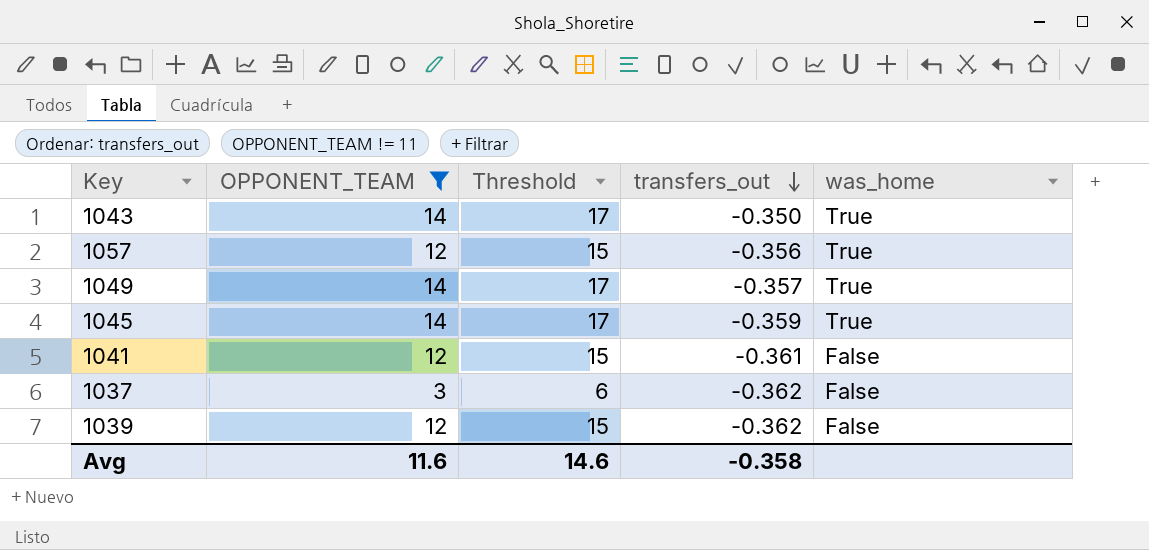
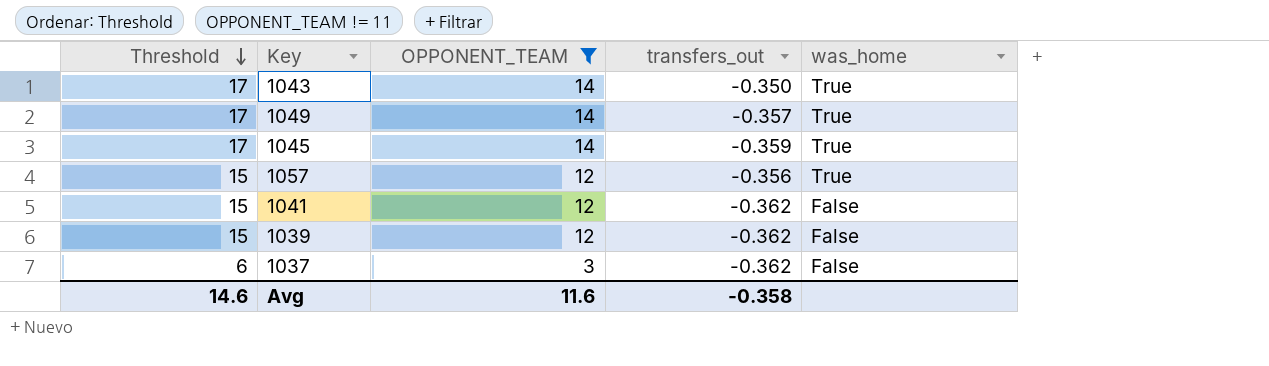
row order: transfers_out descending -> Threshold descending
column Threshold | position: 3 -> 1
1041 | transfers_out: -0.361 -> -0.362

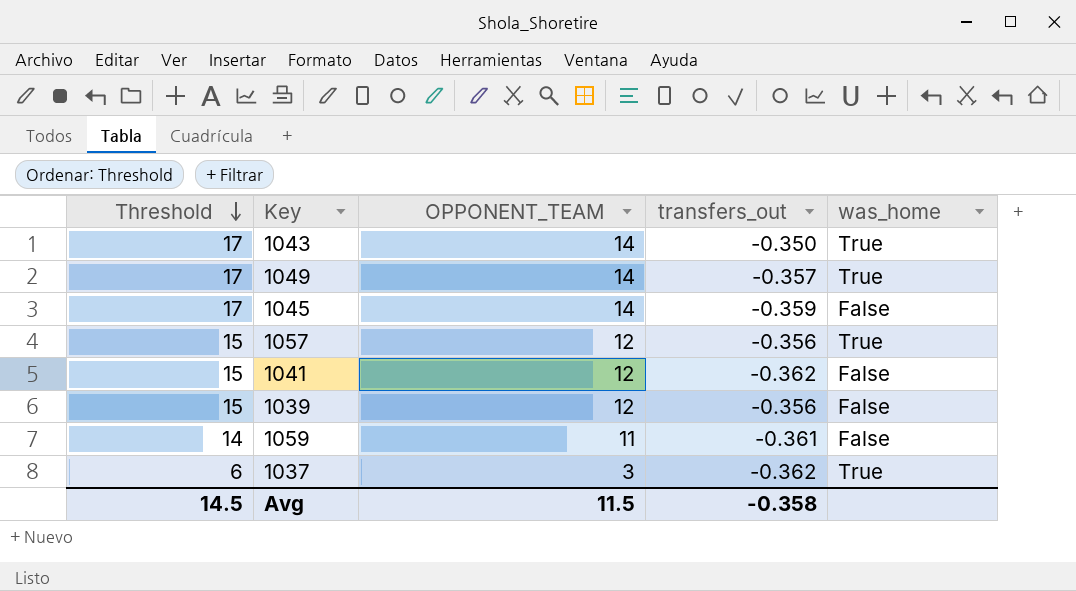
filter: OPPONENT_TEAM != 11 -> none
1045 | was_home: True -> False
1039 | transfers_out: -0.362 -> -0.356
1037 | was_home: False -> True
Avg | Threshold: 14.6 -> 14.5
Avg | OPPONENT_TEAM: 11.6 -> 11.5

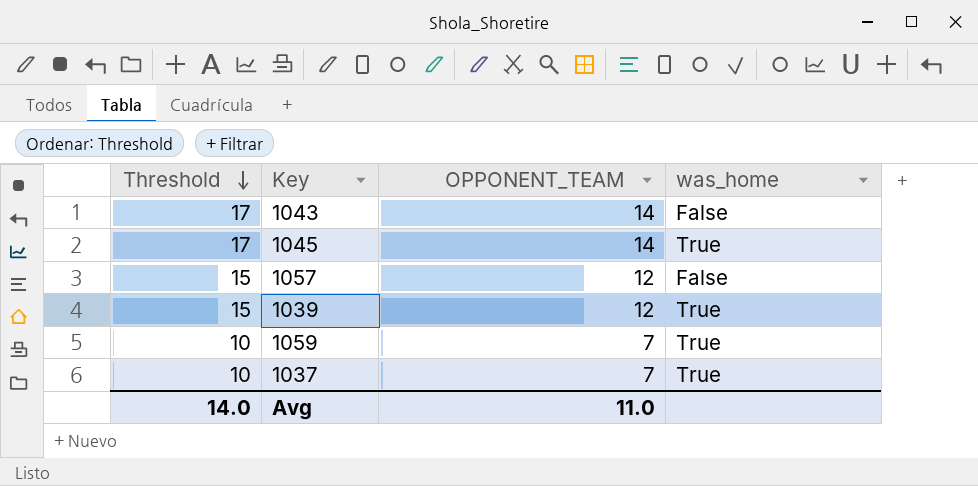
column transfers_out | position: 4 -> none
row 1049: 17 | 14 | -0.357 | True -> none
row 1041: 15 | 12 | -0.362 | False -> none
1043 | was_home: True -> False
1045 | was_home: False -> True
1057 | was_home: True -> False
1039 | was_home: False -> True
1059 | Threshold: 14 -> 10
1059 | OPPONENT_TEAM: 11 -> 7
1059 | was_home: False -> True
1037 | Threshold: 6 -> 10
1037 | OPPONENT_TEAM: 3 -> 7
Avg | Threshold: 14.5 -> 14.0
Avg | OPPONENT_TEAM: 11.5 -> 11.0

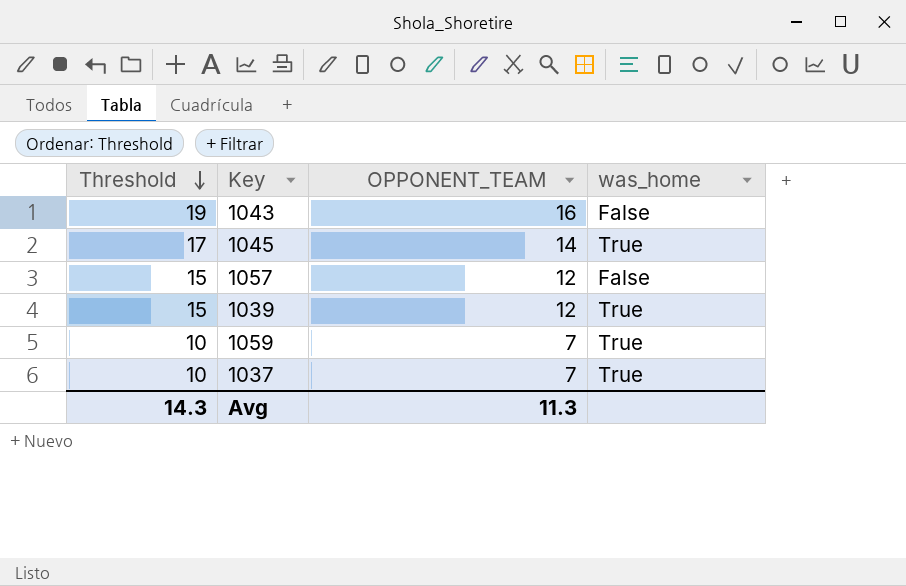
1043 | Threshold: 17 -> 19
1043 | OPPONENT_TEAM: 14 -> 16
Avg | Threshold: 14.0 -> 14.3
Avg | OPPONENT_TEAM: 11.0 -> 11.3

